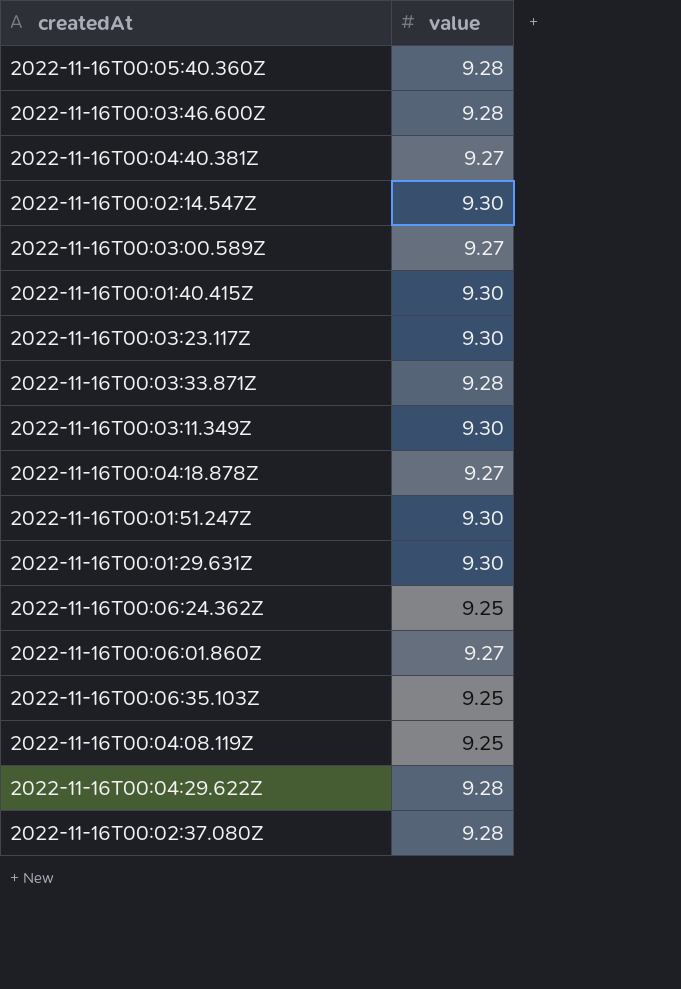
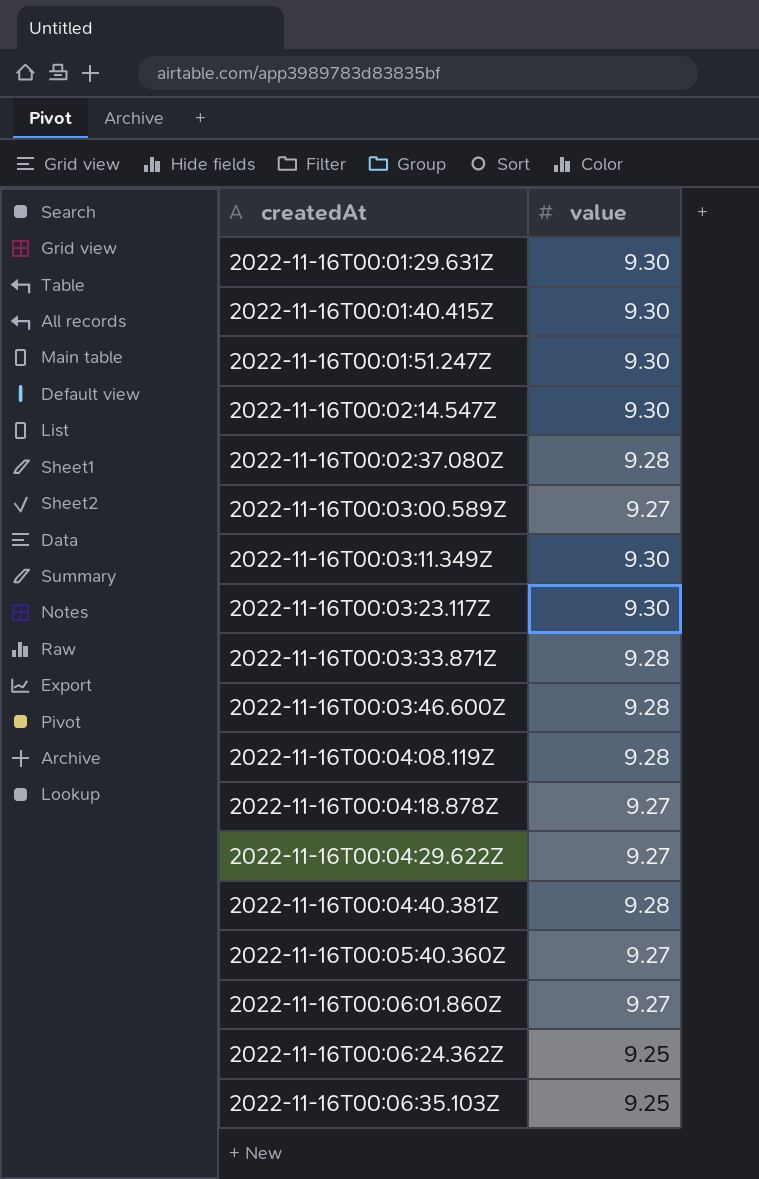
row order: none -> createdAt ascending
2022-11-16T00:04:08.119Z | value: 9.25 -> 9.28
2022-11-16T00:04:29.622Z | value: 9.28 -> 9.27
2022-11-16T00:04:40.381Z | value: 9.27 -> 9.28
2022-11-16T00:05:40.360Z | value: 9.28 -> 9.27

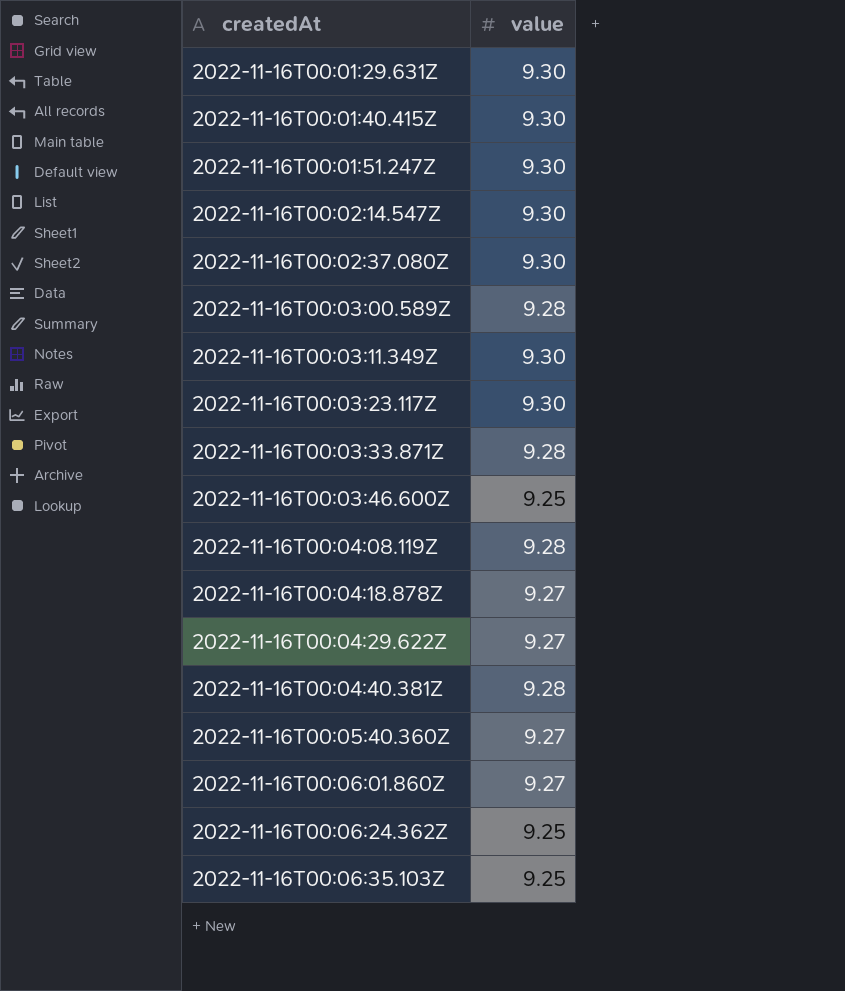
2022-11-16T00:02:37.080Z | value: 9.28 -> 9.30
2022-11-16T00:03:00.589Z | value: 9.27 -> 9.28
2022-11-16T00:03:46.600Z | value: 9.28 -> 9.25

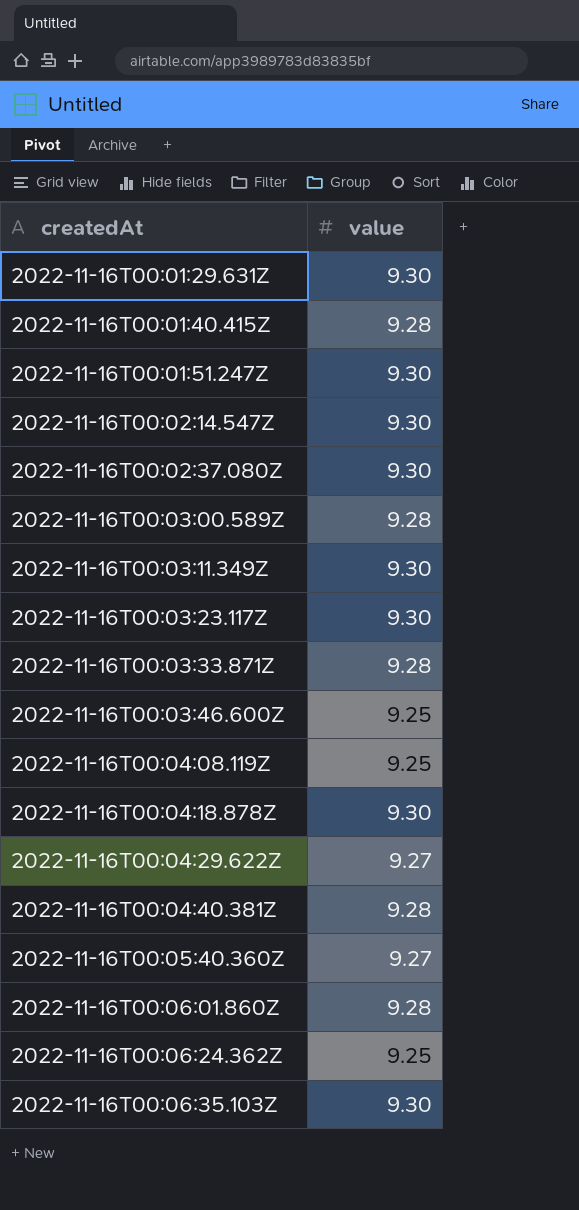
2022-11-16T00:01:40.415Z | value: 9.30 -> 9.28
2022-11-16T00:04:08.119Z | value: 9.28 -> 9.25
2022-11-16T00:04:18.878Z | value: 9.27 -> 9.30
2022-11-16T00:06:01.860Z | value: 9.27 -> 9.28
2022-11-16T00:06:35.103Z | value: 9.25 -> 9.30

